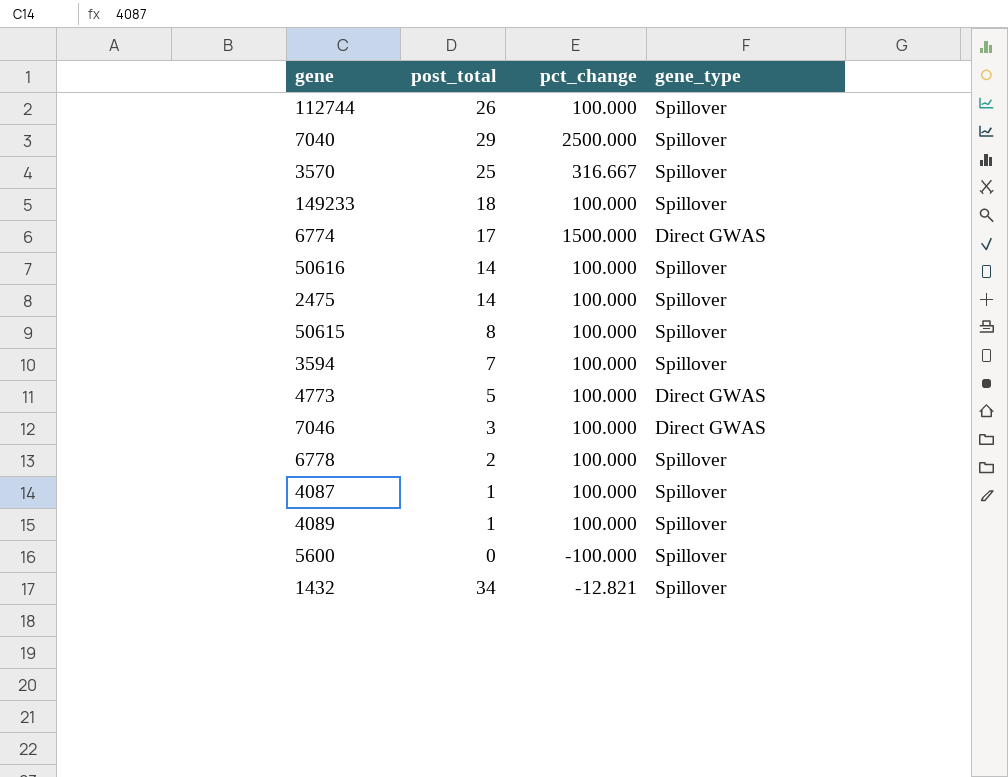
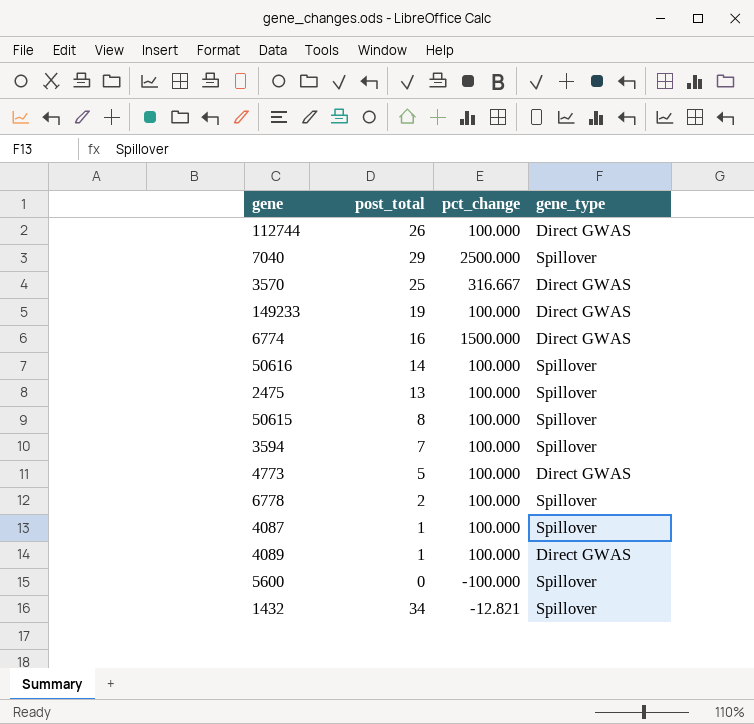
row 7046: 3 | 100.000 | Direct GWAS -> none
112744 | gene_type: Spillover -> Direct GWAS
3570 | gene_type: Spillover -> Direct GWAS
149233 | post_total: 18 -> 19
149233 | gene_type: Spillover -> Direct GWAS
6774 | post_total: 17 -> 16
2475 | post_total: 14 -> 13
4089 | gene_type: Spillover -> Direct GWAS

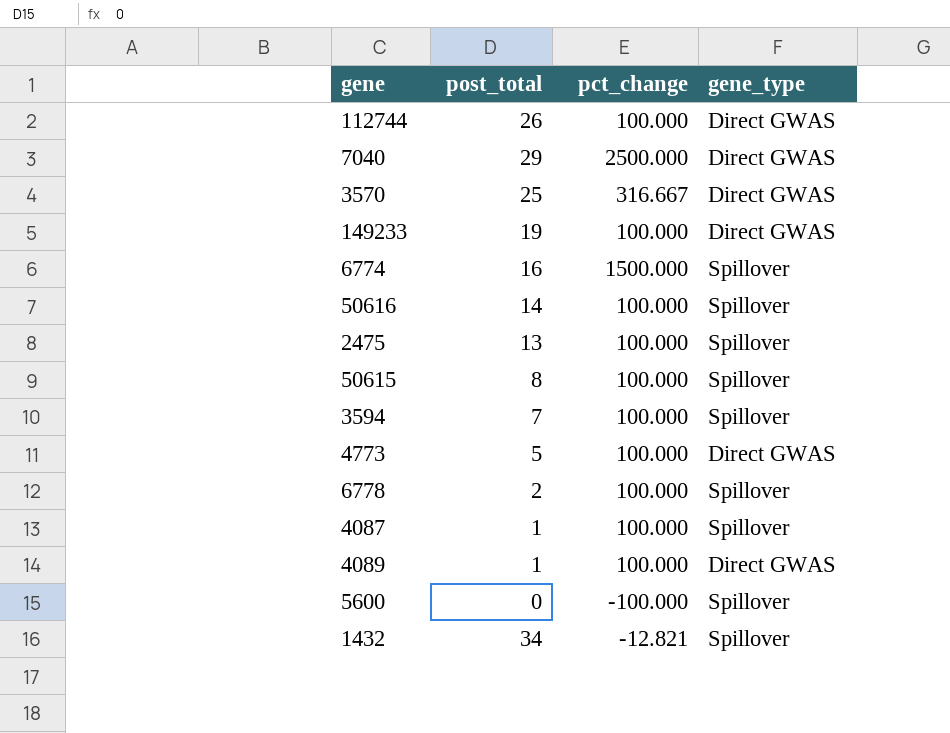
7040 | gene_type: Spillover -> Direct GWAS
6774 | gene_type: Direct GWAS -> Spillover

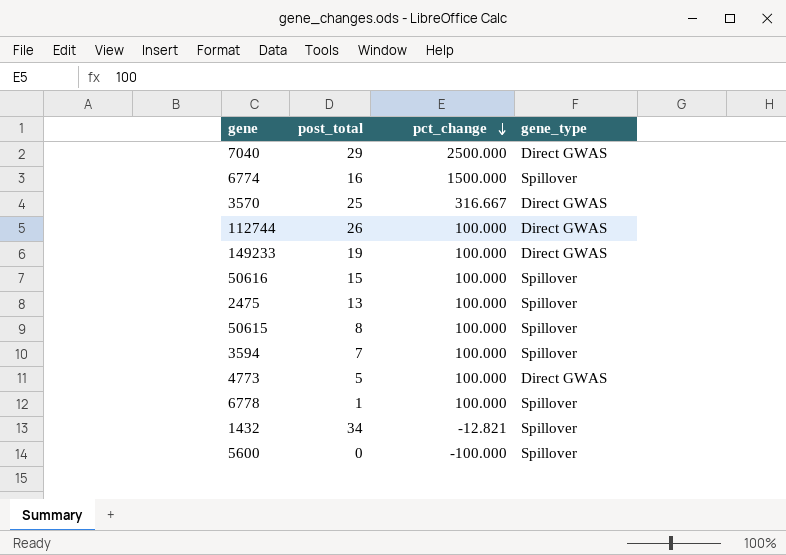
row order: none -> pct_change descending
row 4087: 1 | 100.000 | Spillover -> none
row 4089: 1 | 100.000 | Direct GWAS -> none
50616 | post_total: 14 -> 15
6778 | post_total: 2 -> 1

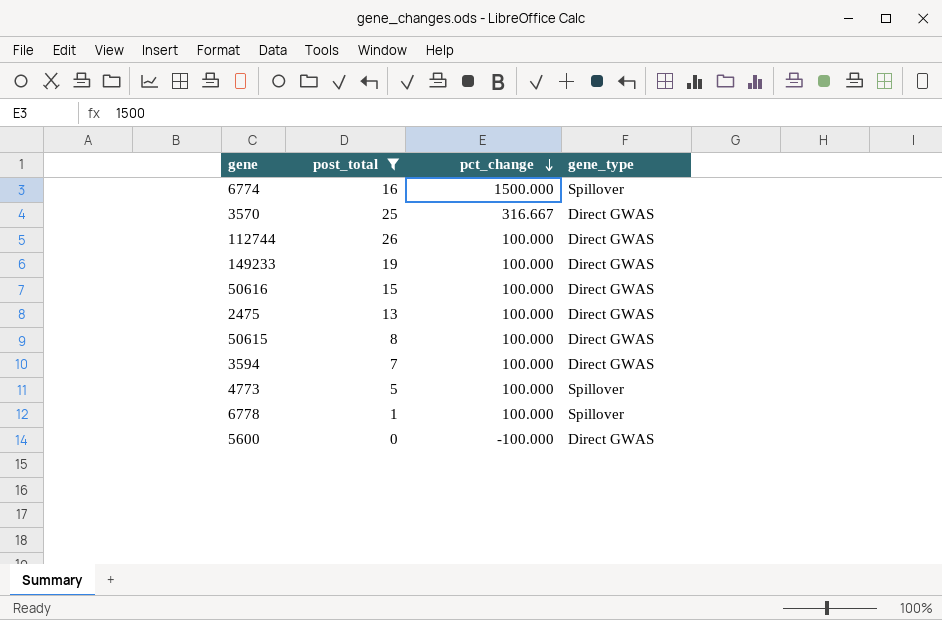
filter: none -> post_total <= 26
50616 | gene_type: Spillover -> Direct GWAS
2475 | gene_type: Spillover -> Direct GWAS
50615 | gene_type: Spillover -> Direct GWAS
3594 | gene_type: Spillover -> Direct GWAS
4773 | gene_type: Direct GWAS -> Spillover
5600 | gene_type: Spillover -> Direct GWAS

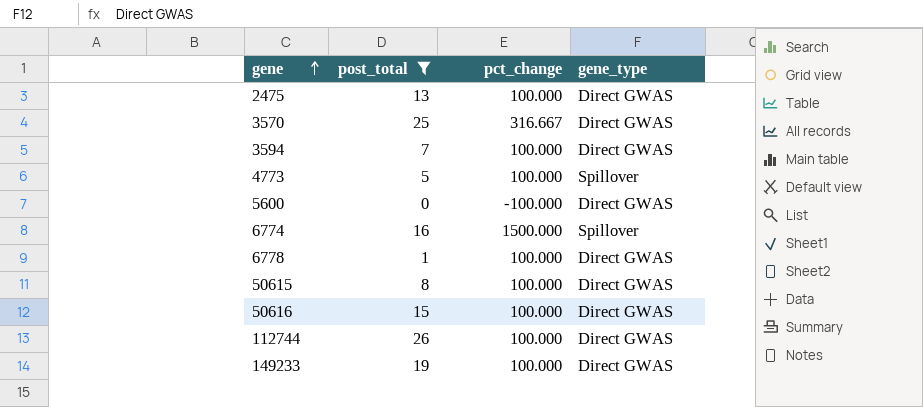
row order: pct_change descending -> gene ascending
6778 | gene_type: Spillover -> Direct GWAS

